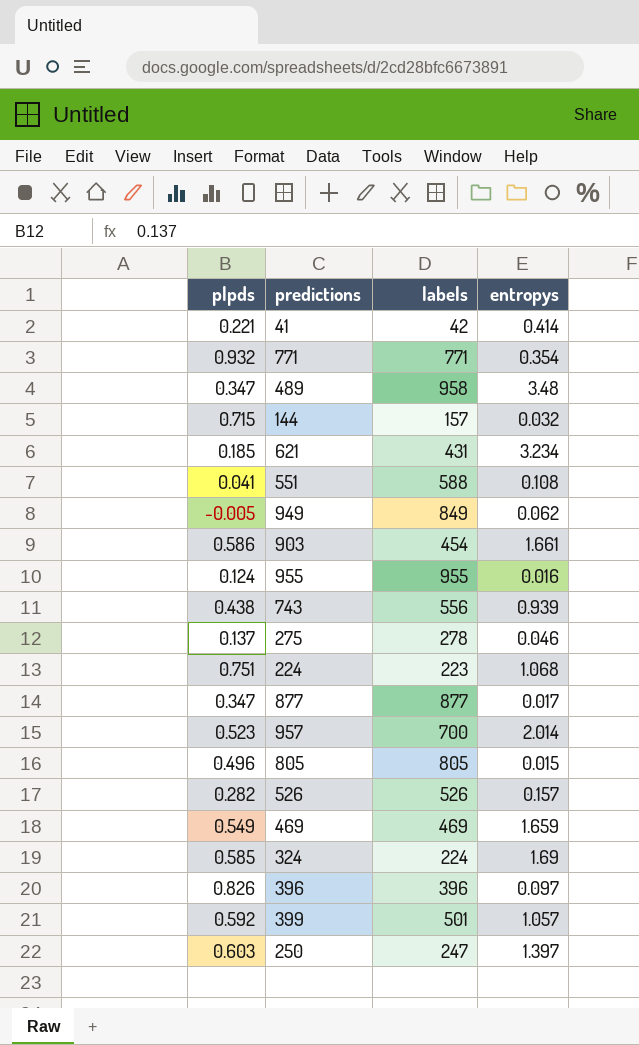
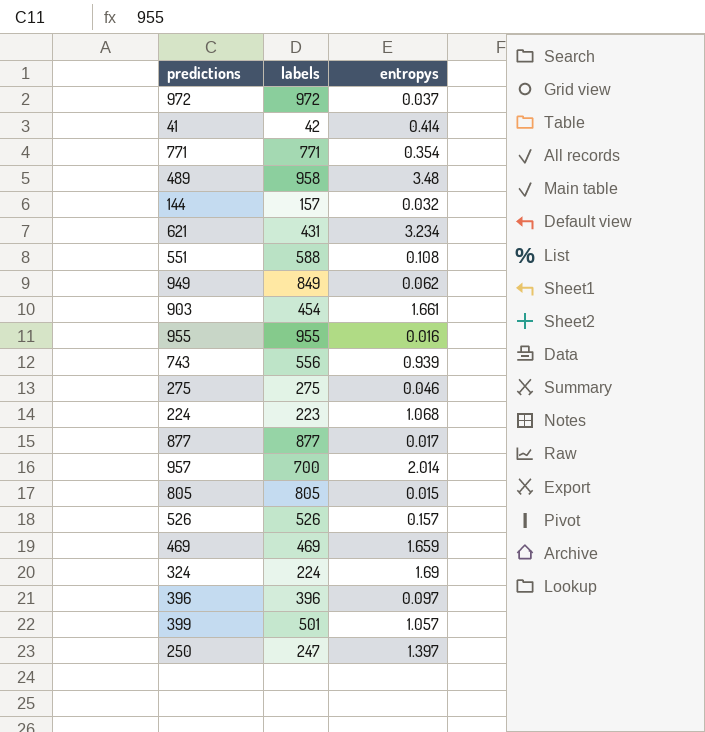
column plpds | position: 1 -> none
row 972: none -> 972 | 0.037
275 | labels: 278 -> 275

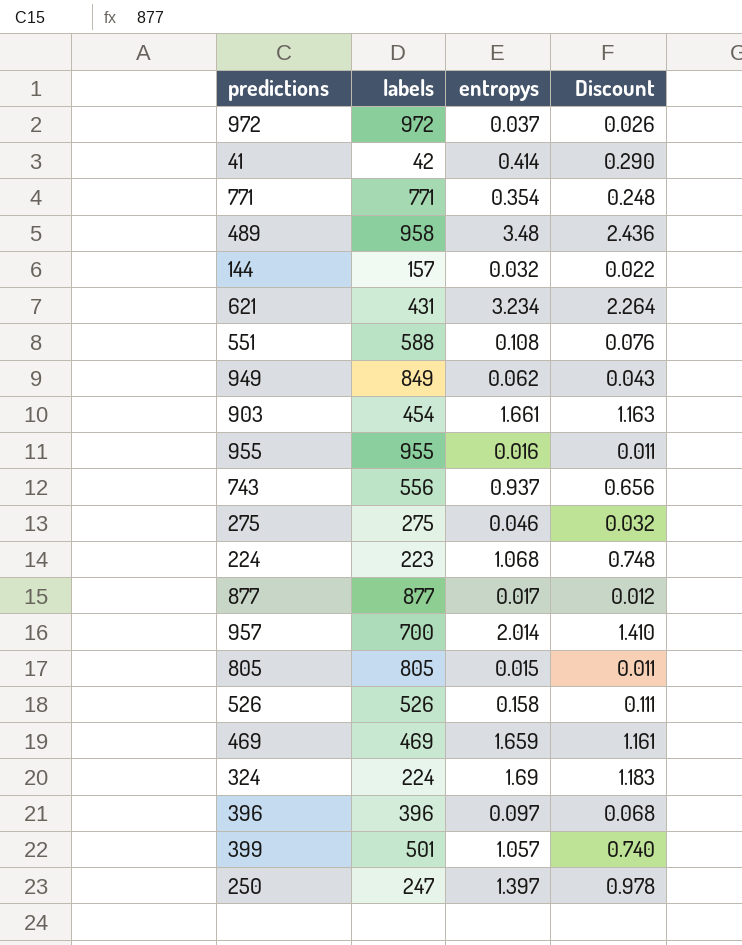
column Discount | formula: none -> [entropys] * 0.7
743 | entropys: 0.939 -> 0.937
526 | entropys: 0.157 -> 0.158

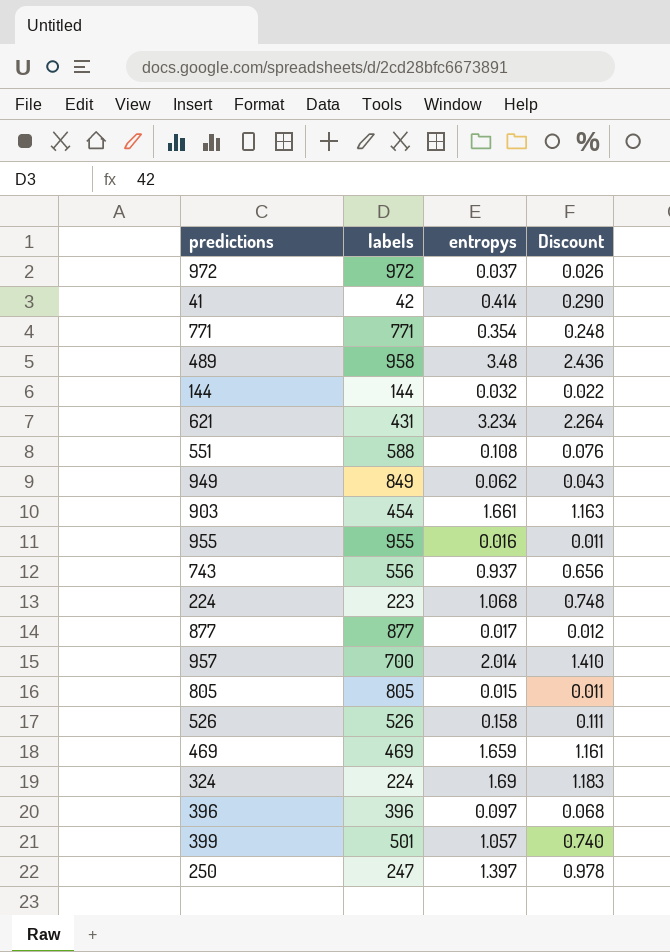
row 275: 275 | 0.046 | 0.032 -> none
144 | labels: 157 -> 144

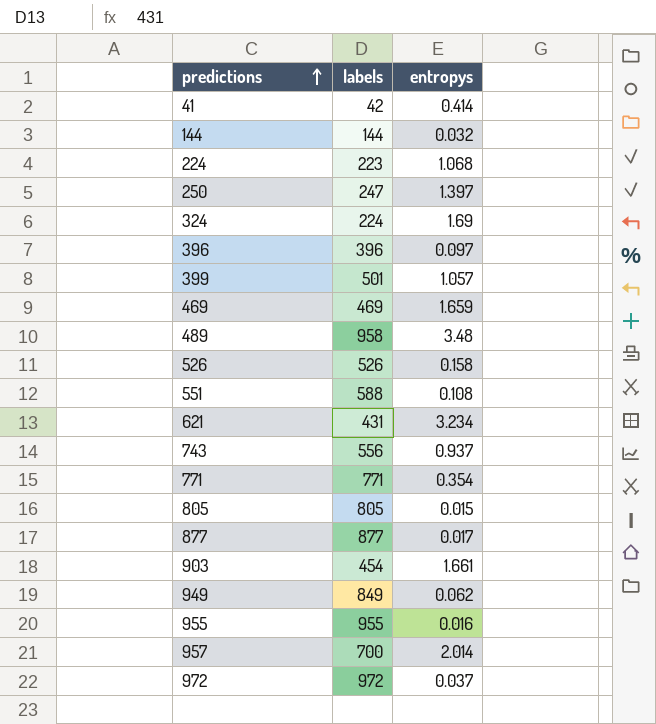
row order: none -> predictions ascending
column Discount | formula: [entropys] * 0.7 -> none

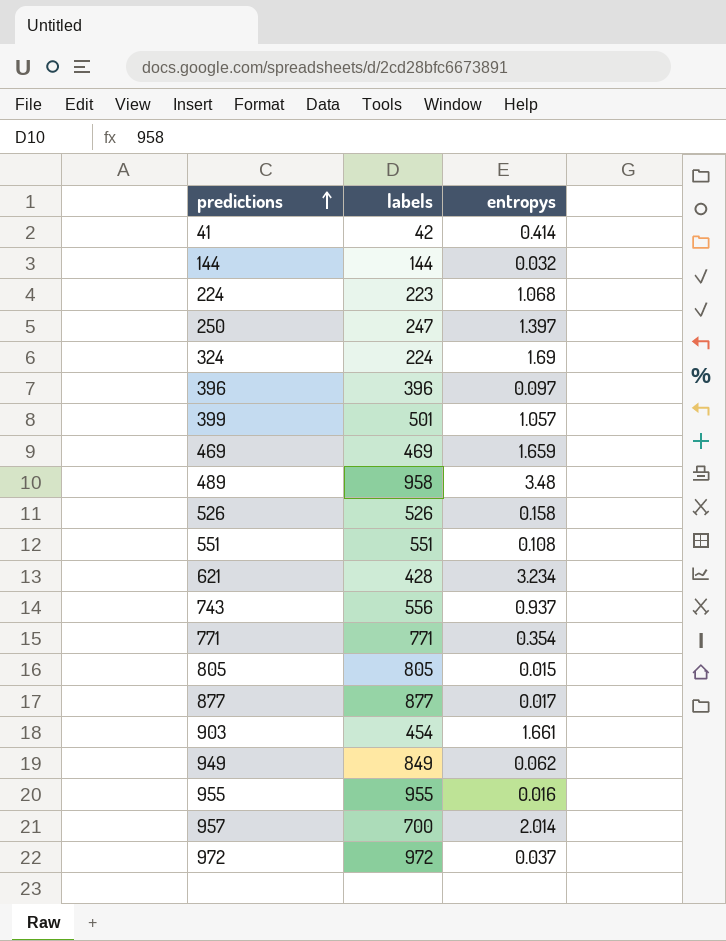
551 | labels: 588 -> 551
621 | labels: 431 -> 428

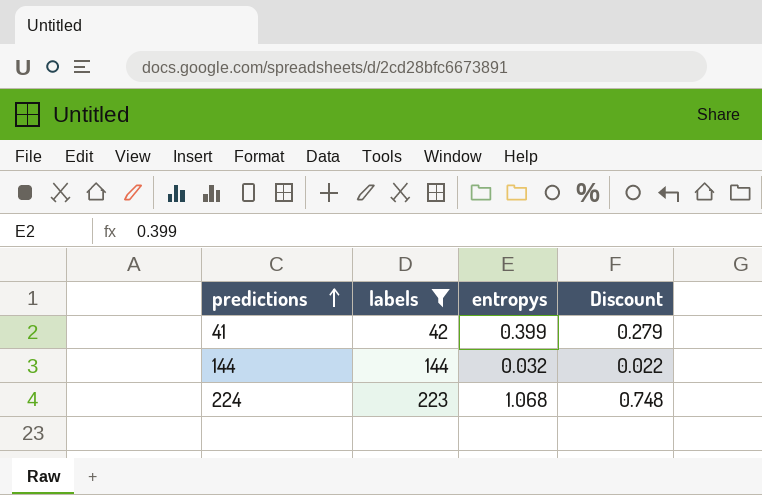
filter: none -> labels <= 223
column Discount | formula: none -> [entropys] * 0.7
41 | entropys: 0.414 -> 0.399

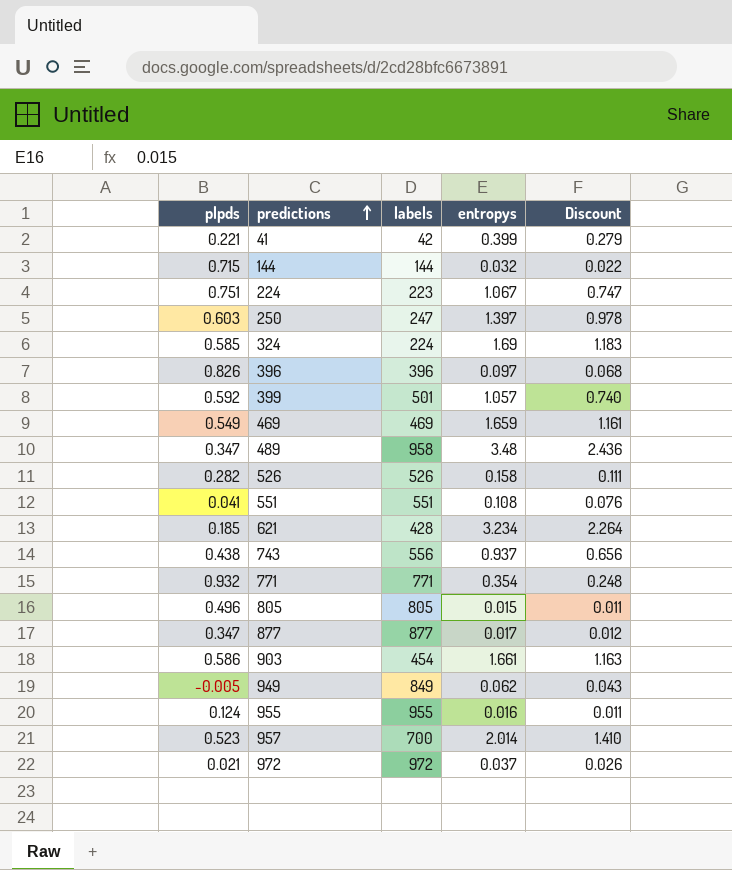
filter: labels <= 223 -> none
column plpds | position: none -> 1
224 | entropys: 1.068 -> 1.067
224 | Discount: 0.748 -> 0.747

